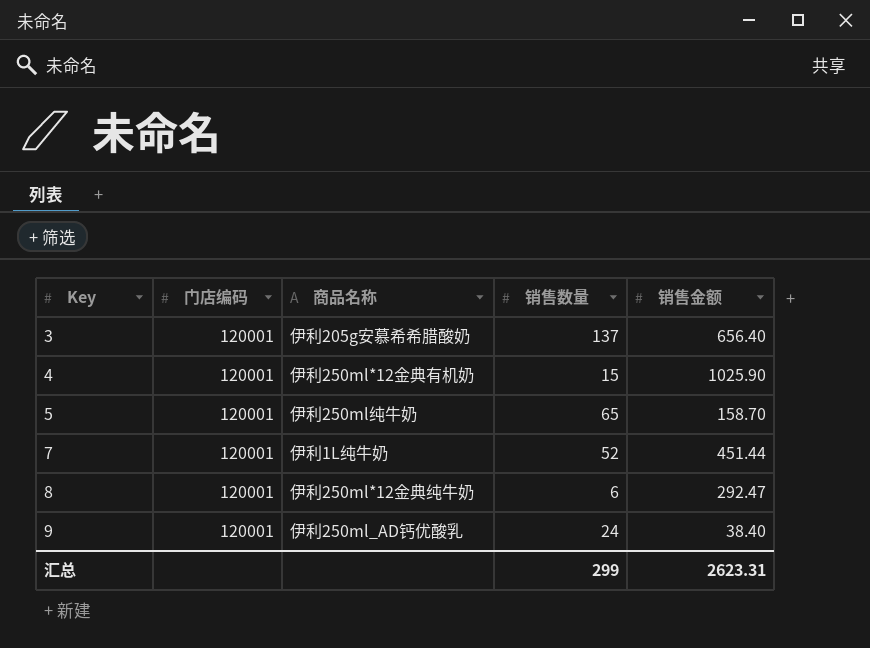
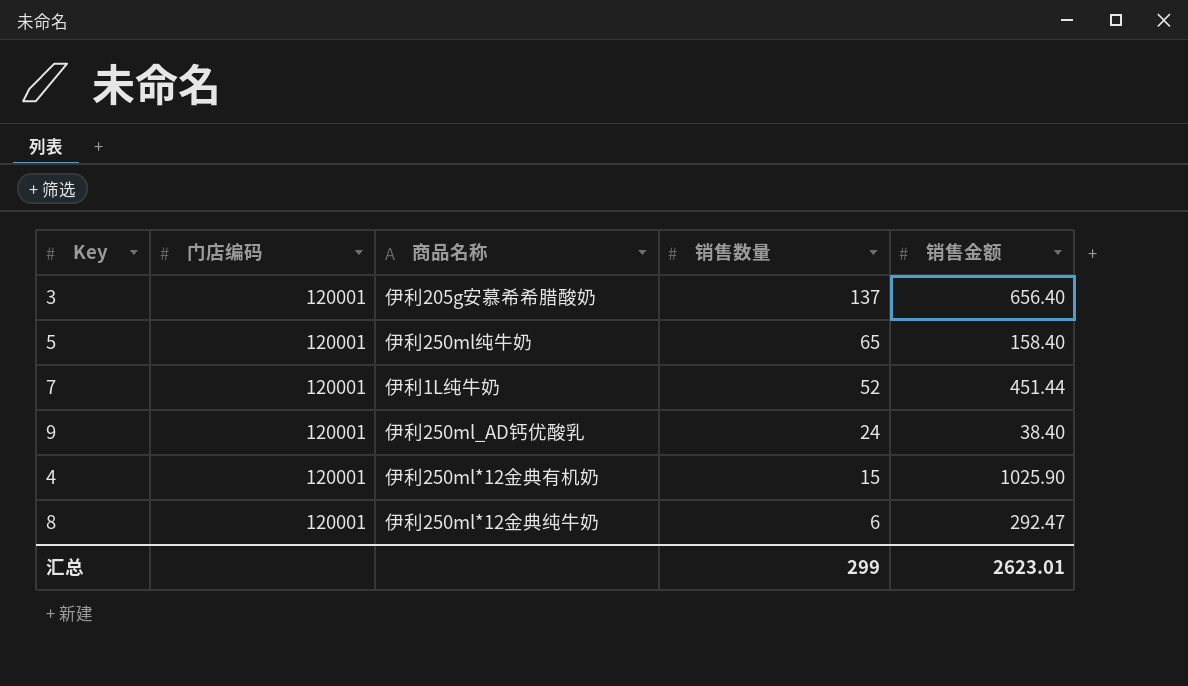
row order: Key ascending -> 销售数量 descending
5 | 销售金额: 158.70 -> 158.40
汇总 | 销售金额: 2623.31 -> 2623.01

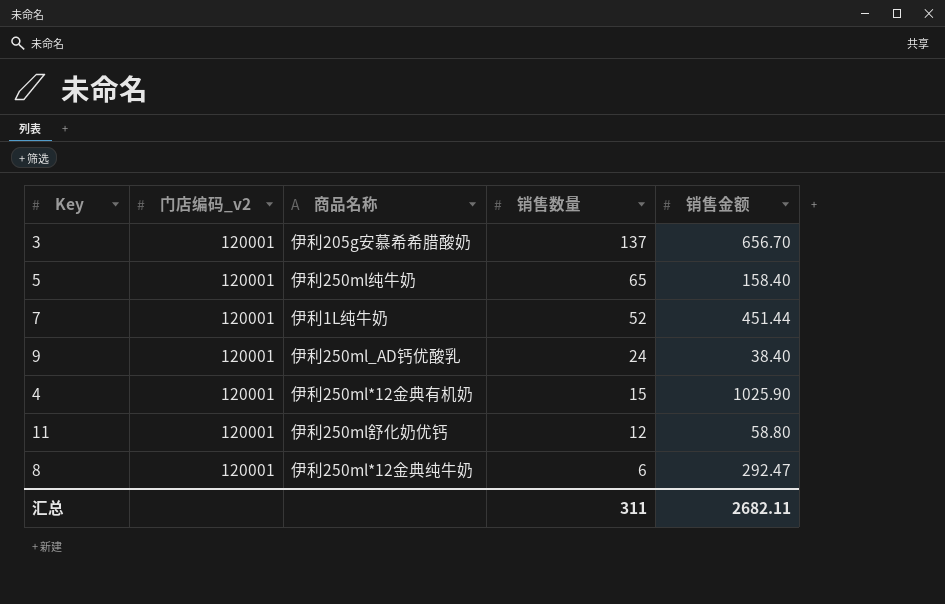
column name: 门店编码 -> 门店编码_v2
3 | 销售金额: 656.40 -> 656.70
row 11: none -> 120001 | 伊利250ml舒化奶优钙 | 12 | 58.80
汇总 | 销售数量: 299 -> 311
汇总 | 销售金额: 2623.01 -> 2682.11

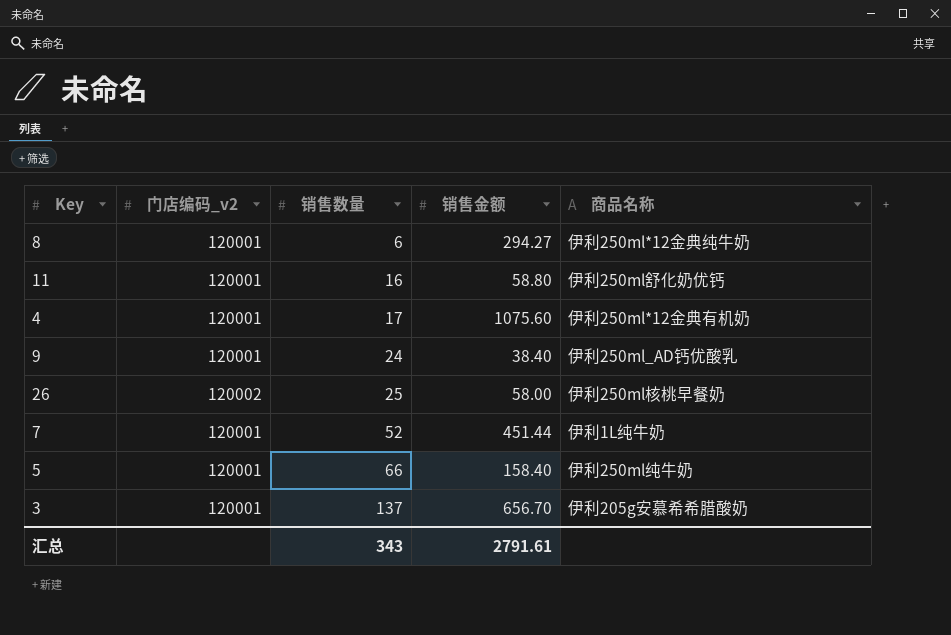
row order: 销售数量 descending -> 销售数量 ascending
column 商品名称 | position: 3 -> 5
8 | 销售金额: 292.47 -> 294.27
11 | 销售数量: 12 -> 16
4 | 销售数量: 15 -> 17
4 | 销售金额: 1025.90 -> 1075.60
row 26: none -> 120002 | 25 | 58.00 | 伊利250ml核桃早餐奶
5 | 销售数量: 65 -> 66
汇总 | 销售数量: 311 -> 343
汇总 | 销售金额: 2682.11 -> 2791.61

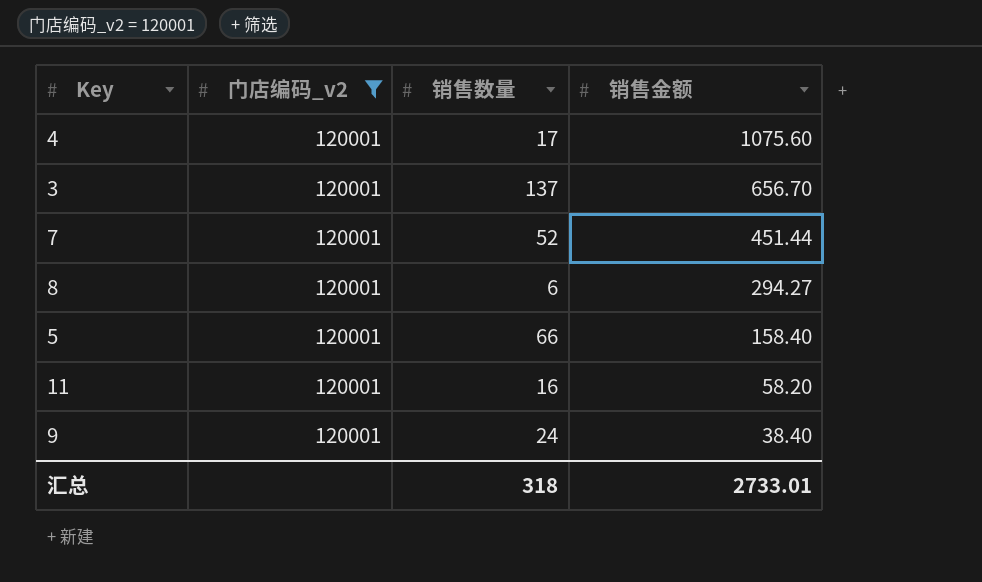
filter: none -> 门店编码_v2 = 120001
row order: 销售数量 ascending -> 销售金额 descending
column 商品名称 | position: 5 -> none
11 | 销售金额: 58.80 -> 58.20
汇总 | 销售数量: 343 -> 318
汇总 | 销售金额: 2791.61 -> 2733.01

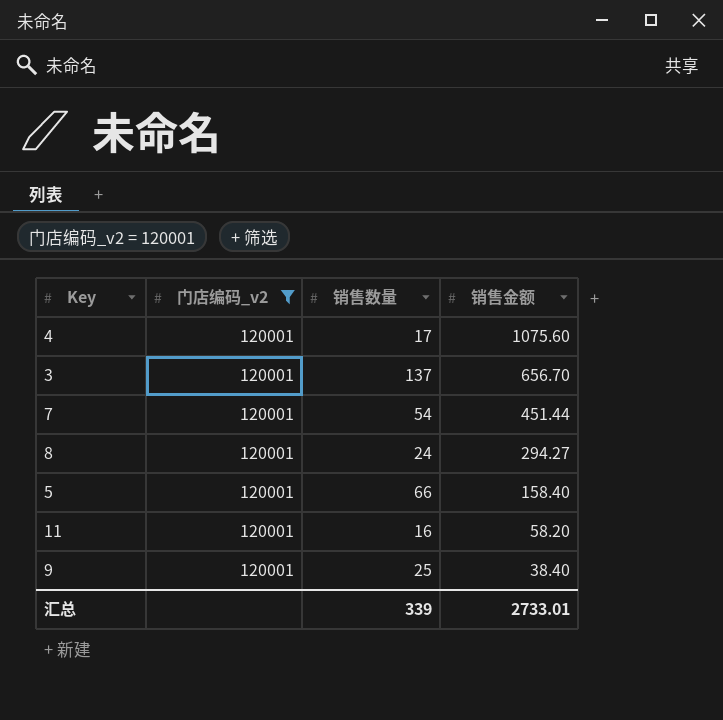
7 | 销售数量: 52 -> 54
8 | 销售数量: 6 -> 24
9 | 销售数量: 24 -> 25
汇总 | 销售数量: 318 -> 339

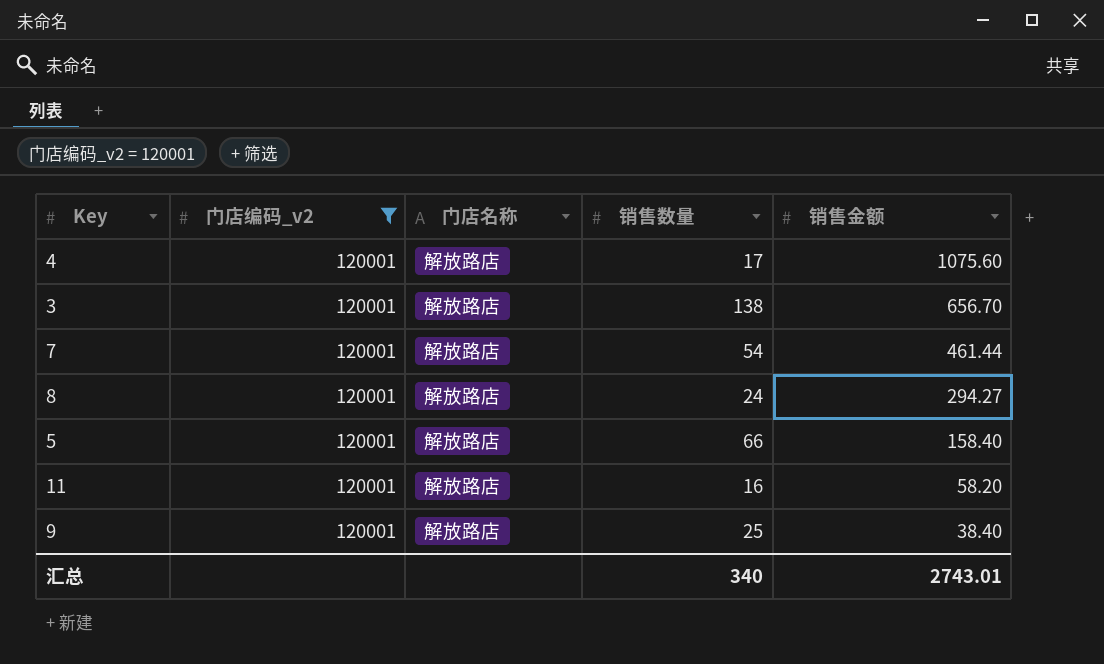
column 门店名称 | position: none -> 3
3 | 销售数量: 137 -> 138
7 | 销售金额: 451.44 -> 461.44
汇总 | 销售数量: 339 -> 340
汇总 | 销售金额: 2733.01 -> 2743.01

